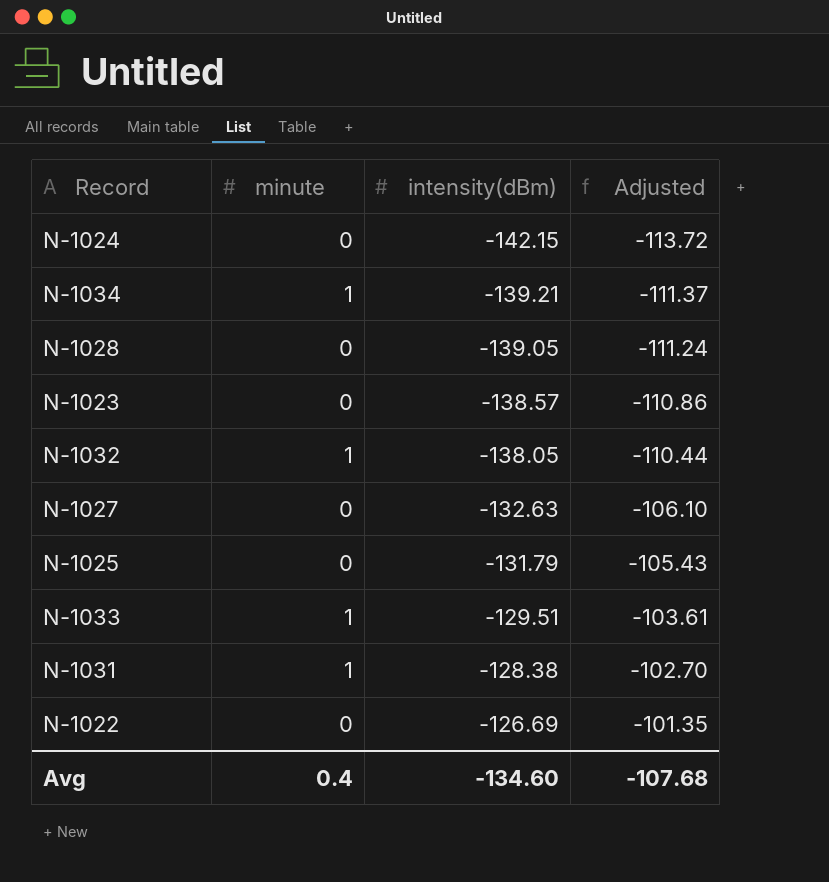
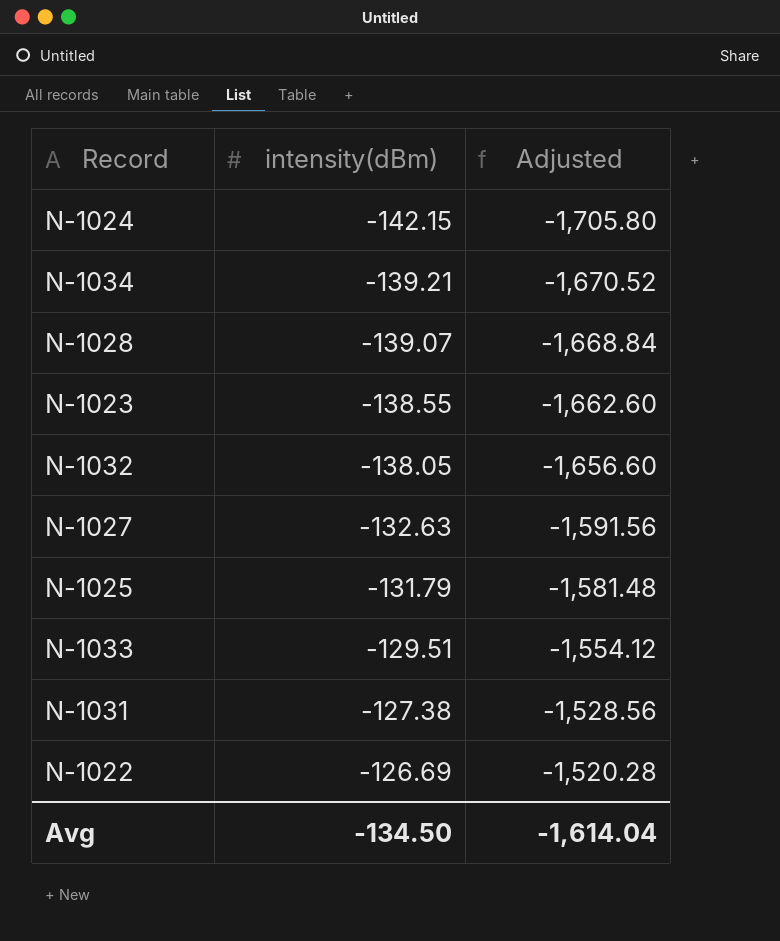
column minute | position: 2 -> none
column Adjusted | formula: [intensity(dBm)] * 0.8 -> [intensity(dBm)] * 12
N-1028 | intensity(dBm): -139.05 -> -139.07
N-1023 | intensity(dBm): -138.57 -> -138.55
N-1031 | intensity(dBm): -128.38 -> -127.38
Avg | intensity(dBm): -134.60 -> -134.50
Avg | Adjusted: -107.68 -> -1,614.04

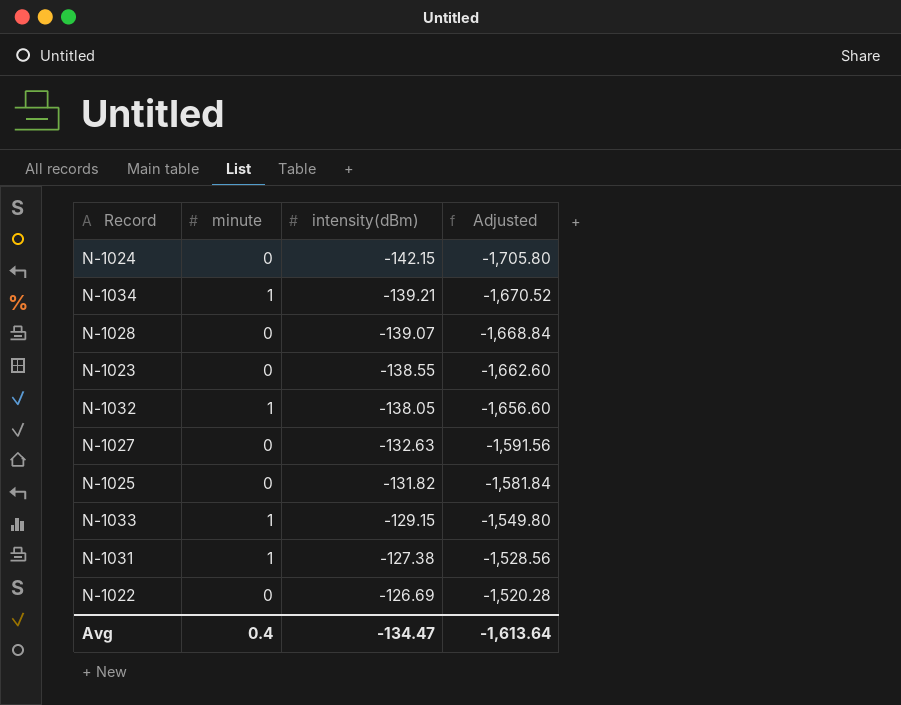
column minute | position: none -> 2
N-1025 | intensity(dBm): -131.79 -> -131.82
N-1025 | Adjusted: -1,581.48 -> -1,581.84
N-1033 | intensity(dBm): -129.51 -> -129.15
N-1033 | Adjusted: -1,554.12 -> -1,549.80
Avg | intensity(dBm): -134.50 -> -134.47
Avg | Adjusted: -1,614.04 -> -1,613.64

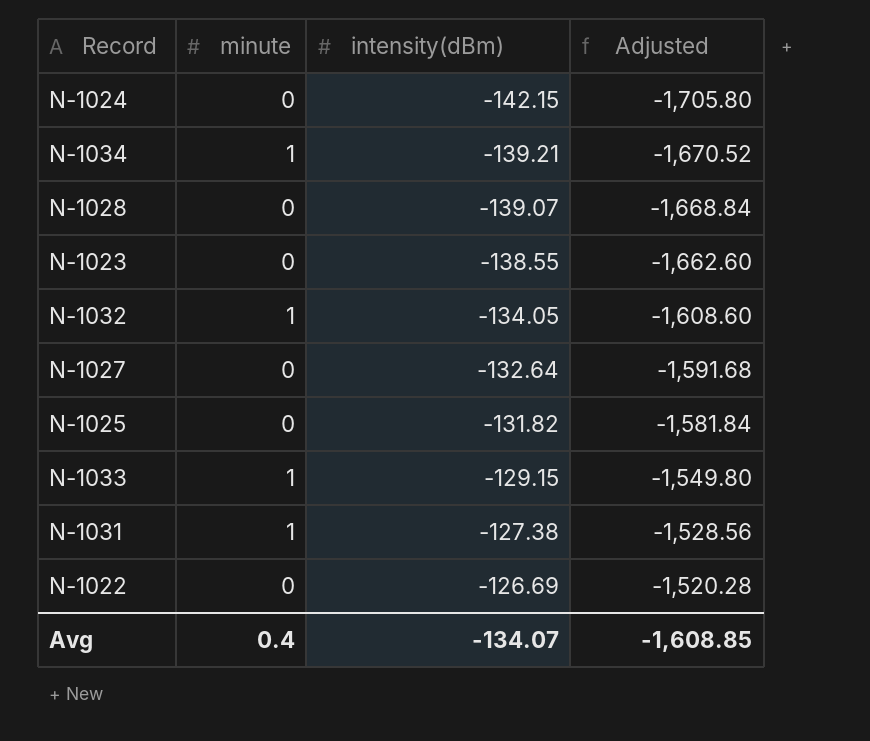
N-1032 | intensity(dBm): -138.05 -> -134.05
N-1032 | Adjusted: -1,656.60 -> -1,608.60
N-1027 | intensity(dBm): -132.63 -> -132.64
N-1027 | Adjusted: -1,591.56 -> -1,591.68
Avg | intensity(dBm): -134.47 -> -134.07
Avg | Adjusted: -1,613.64 -> -1,608.85

